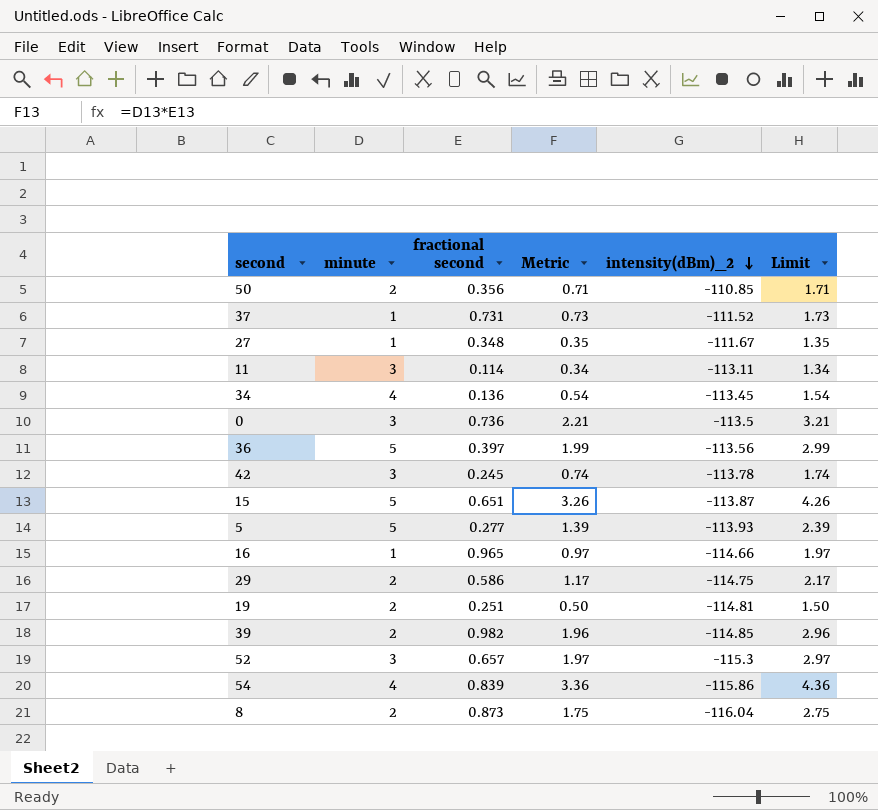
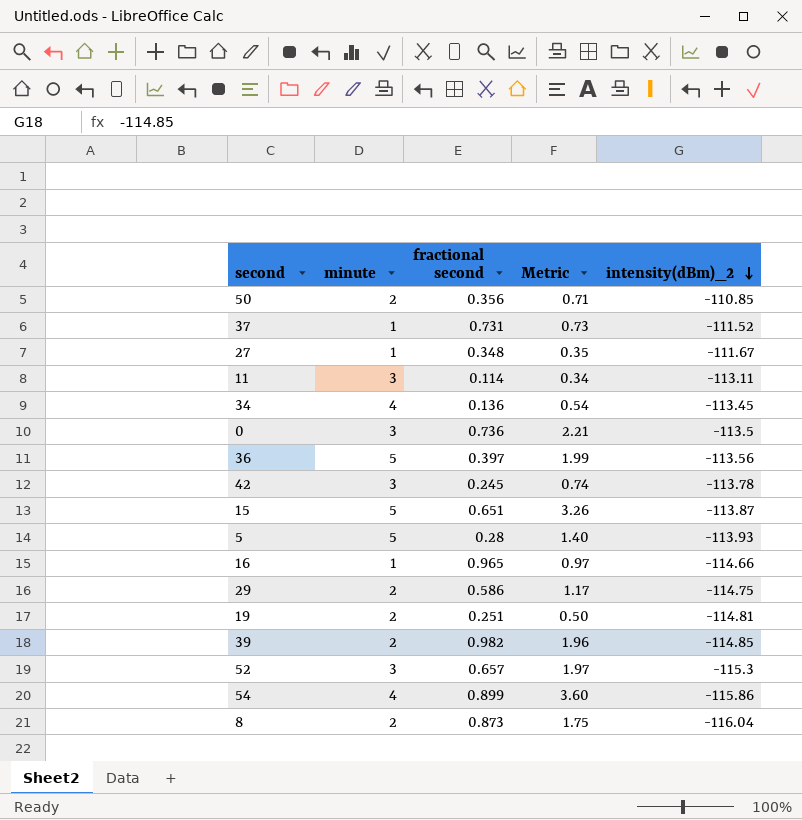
column Limit | formula: [Metric] + 1 -> none
5 | fractional second: 0.277 -> 0.28
5 | Metric: 1.39 -> 1.40
54 | fractional second: 0.839 -> 0.899
54 | Metric: 3.36 -> 3.60

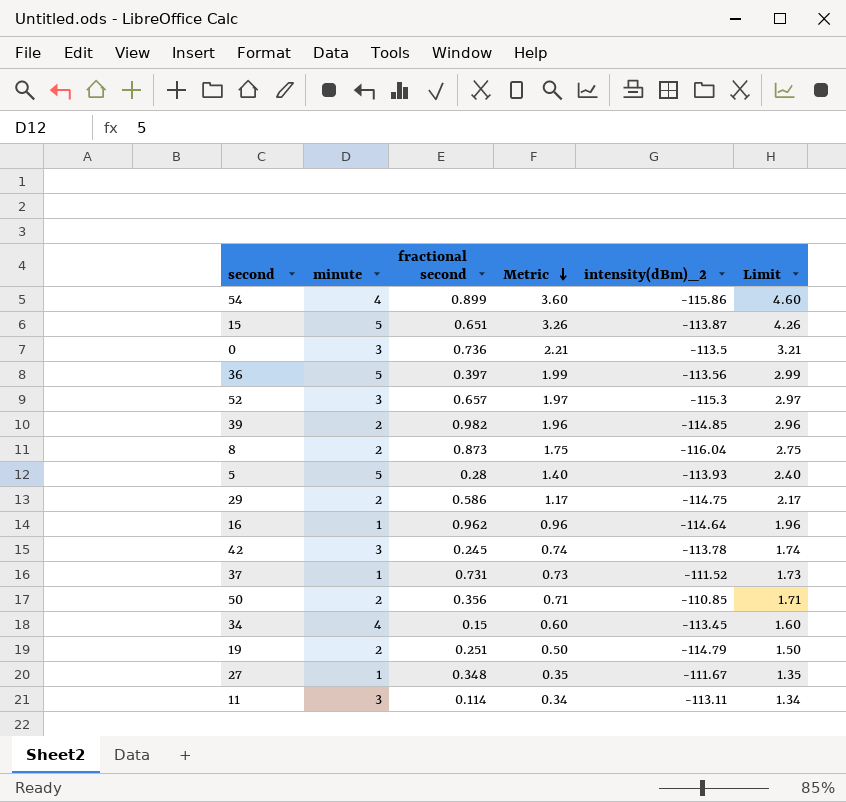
row order: intensity(dBm)_2 descending -> Metric descending
column Limit | formula: none -> [Metric] + 1
16 | fractional second: 0.965 -> 0.962
16 | Metric: 0.97 -> 0.96
16 | intensity(dBm)_2: -114.66 -> -114.64
34 | fractional second: 0.136 -> 0.15
34 | Metric: 0.54 -> 0.60
19 | intensity(dBm)_2: -114.81 -> -114.79

